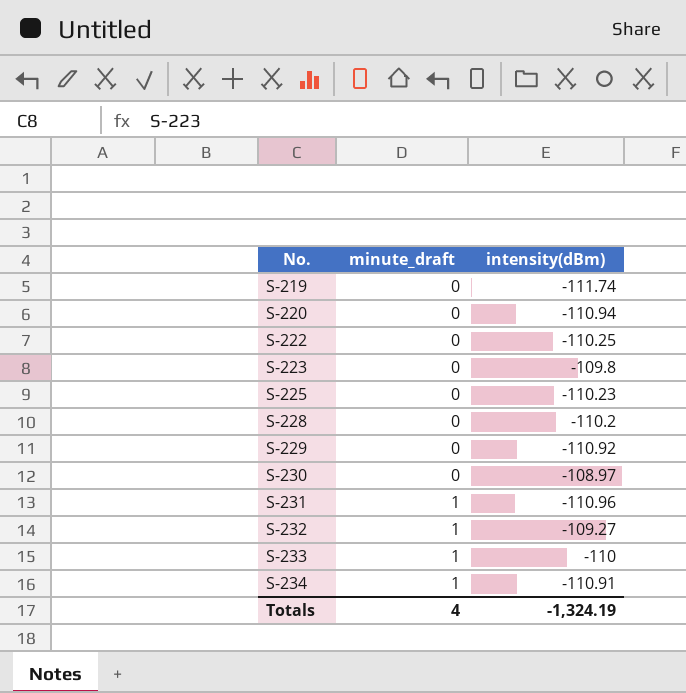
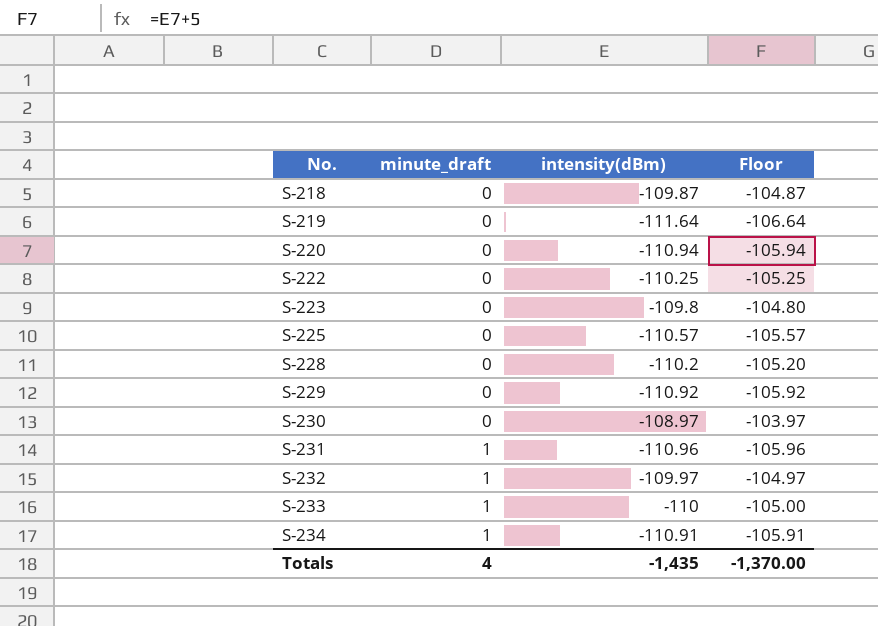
column Floor | formula: none -> [intensity(dBm)] + 5
row S-218: none -> 0 | -109.87 | -104.87
S-219 | intensity(dBm): -111.74 -> -111.64
S-225 | intensity(dBm): -110.23 -> -110.57
S-232 | intensity(dBm): -109.27 -> -109.97
Totals | intensity(dBm): -1,324.19 -> -1,435

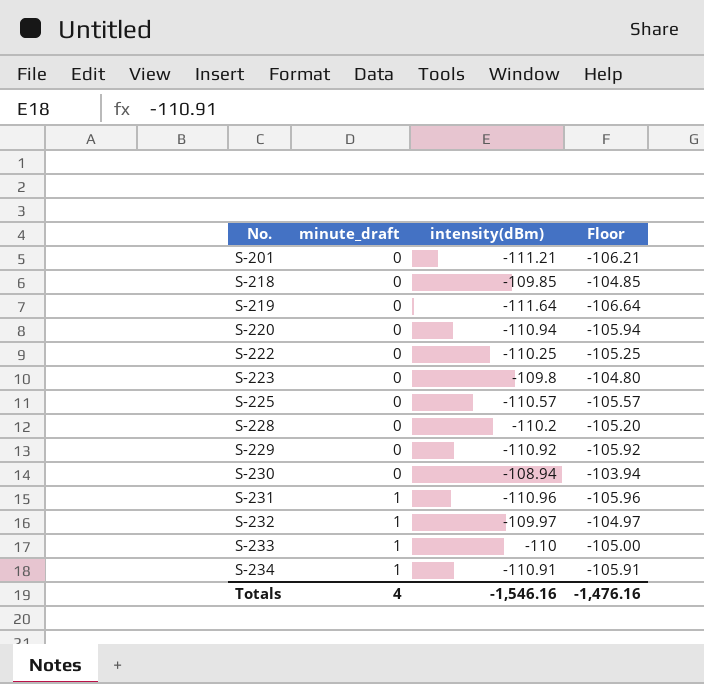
row S-201: none -> 0 | -111.21 | -106.21
S-218 | intensity(dBm): -109.87 -> -109.85
S-218 | Floor: -104.87 -> -104.85
S-230 | intensity(dBm): -108.97 -> -108.94
S-230 | Floor: -103.97 -> -103.94
Totals | intensity(dBm): -1,435 -> -1,546.16
Totals | Floor: -1,370.00 -> -1,476.16

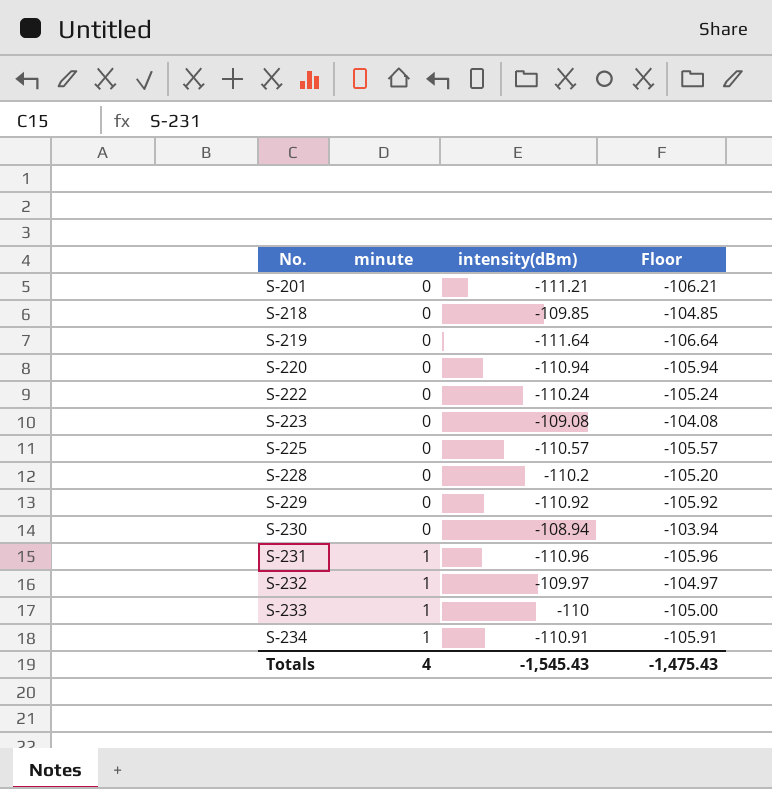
column name: minute_draft -> minute
S-222 | intensity(dBm): -110.25 -> -110.24
S-222 | Floor: -105.25 -> -105.24
S-223 | intensity(dBm): -109.8 -> -109.08
S-223 | Floor: -104.80 -> -104.08
Totals | intensity(dBm): -1,546.16 -> -1,545.43
Totals | Floor: -1,476.16 -> -1,475.43

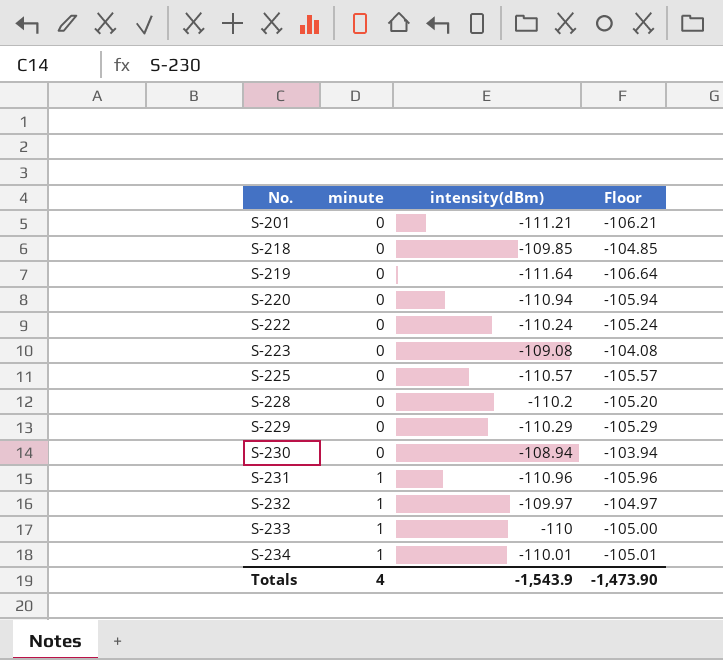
S-229 | intensity(dBm): -110.92 -> -110.29
S-229 | Floor: -105.92 -> -105.29
S-234 | intensity(dBm): -110.91 -> -110.01
S-234 | Floor: -105.91 -> -105.01
Totals | intensity(dBm): -1,545.43 -> -1,543.9
Totals | Floor: -1,475.43 -> -1,473.90

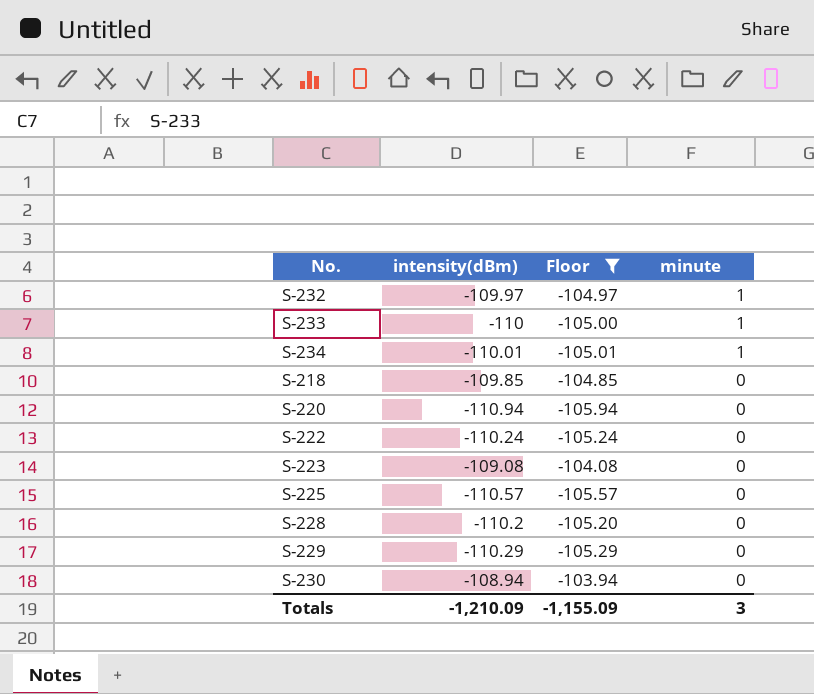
filter: none -> Floor >= -105.94
row order: No. ascending -> minute descending
column minute | position: 2 -> 4
Totals | intensity(dBm): -1,543.9 -> -1,210.09
Totals | Floor: -1,473.90 -> -1,155.09
Totals | minute: 4 -> 3

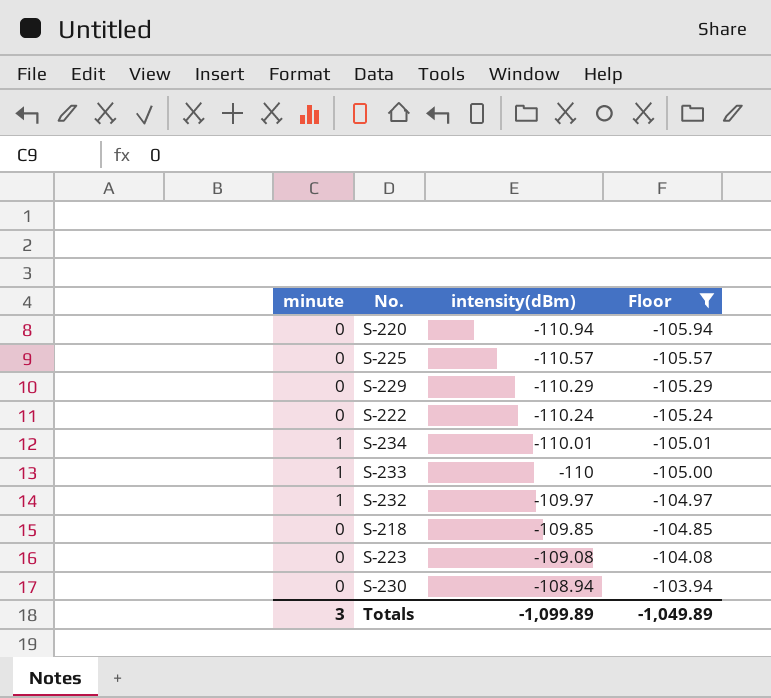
row order: minute descending -> intensity(dBm) ascending
column minute | position: 4 -> 1
row S-228: -110.2 | -105.20 | 0 -> none
Totals | intensity(dBm): -1,210.09 -> -1,099.89
Totals | Floor: -1,155.09 -> -1,049.89

